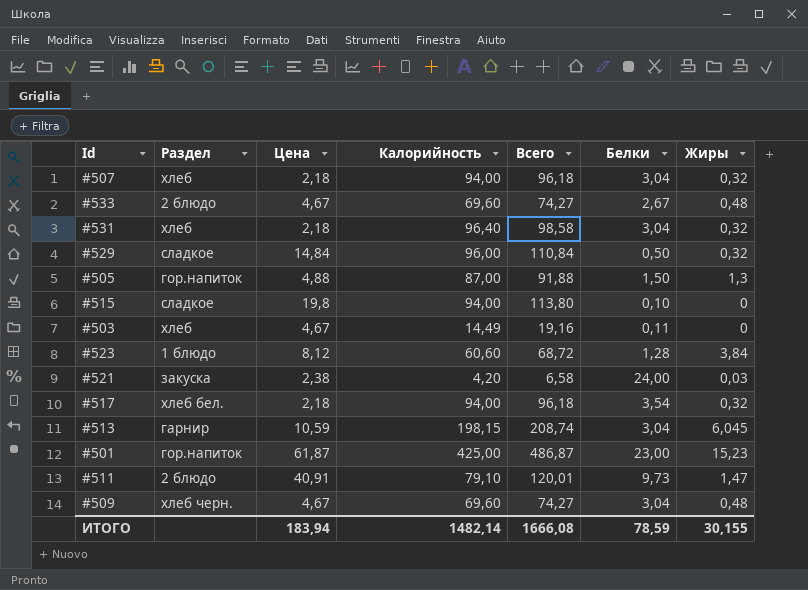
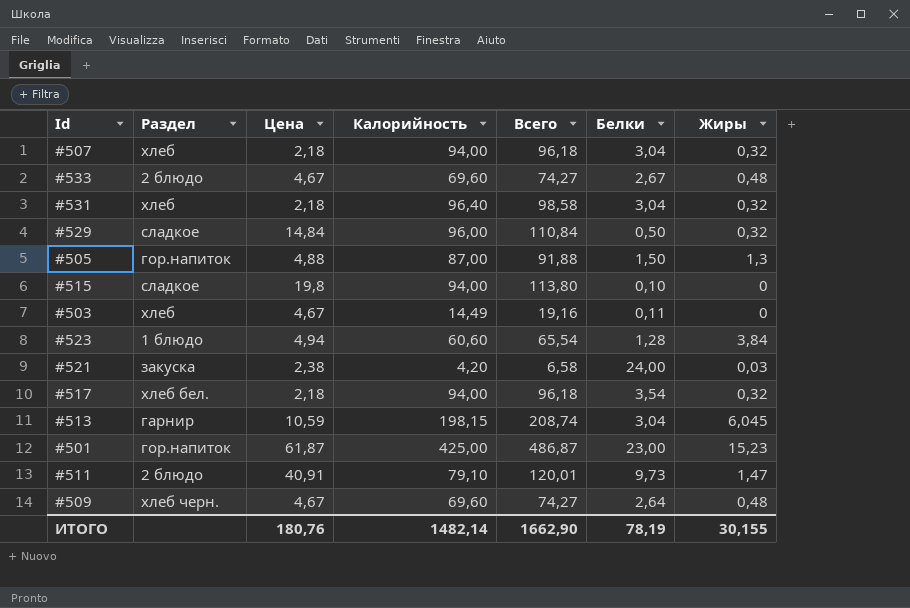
#523 | Цена: 8,12 -> 4,94
#523 | Всего: 68,72 -> 65,54
#509 | Белки: 3,04 -> 2,64
ИТОГО | Цена: 183,94 -> 180,76
ИТОГО | Всего: 1666,08 -> 1662,90
ИТОГО | Белки: 78,59 -> 78,19

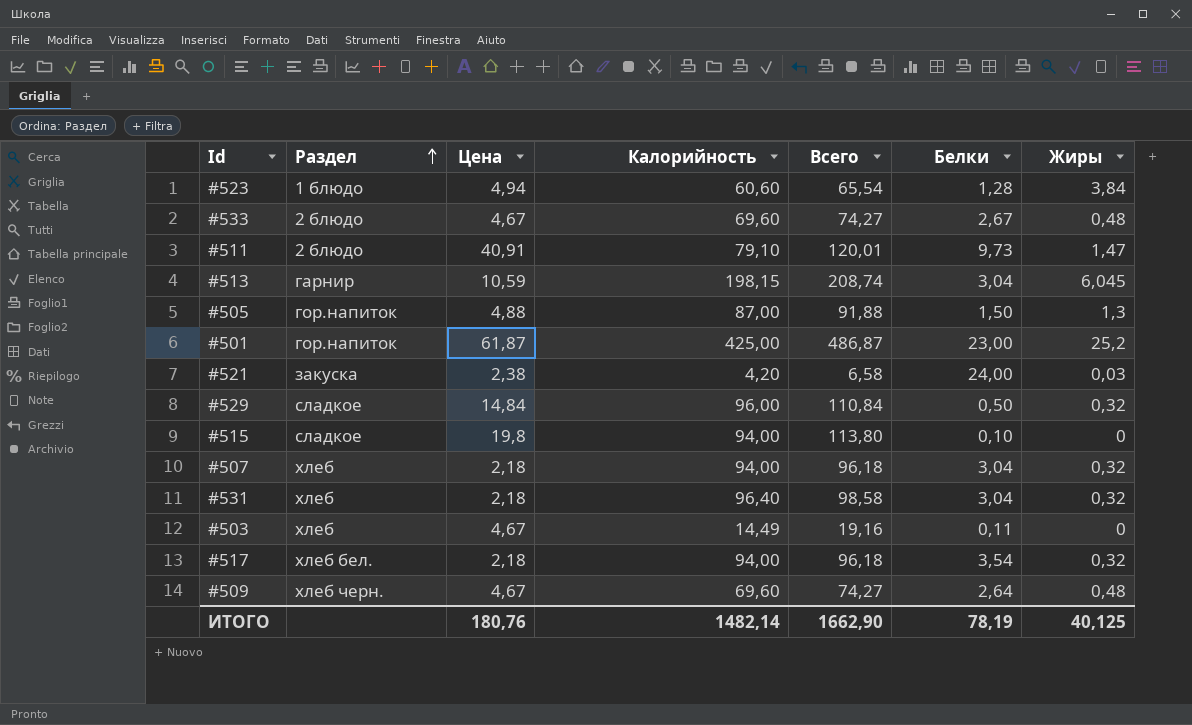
row order: none -> Раздел ascending
#501 | Жиры: 15,23 -> 25,2
ИТОГО | Жиры: 30,155 -> 40,125

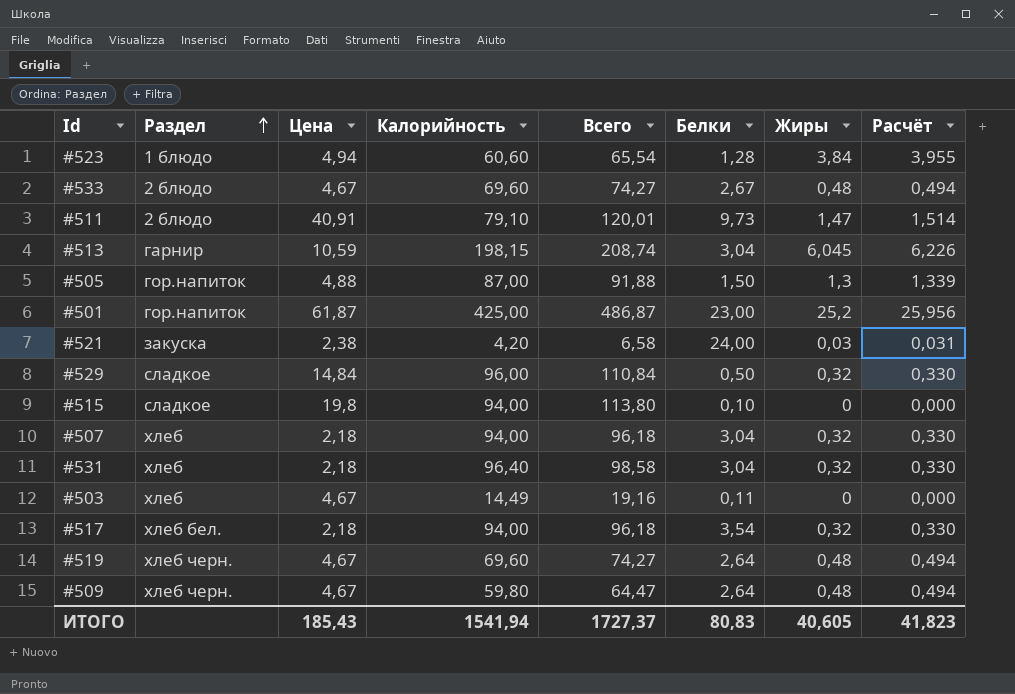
column Расчёт | formula: none -> [Жиры] * 1,03
row #519: none -> хлеб черн. | 4,67 | 69,60 | 74,27 | 2,64 | 0,48 | 0,494
#509 | Калорийность: 69,60 -> 59,80
#509 | Всего: 74,27 -> 64,47
ИТОГО | Цена: 180,76 -> 185,43
ИТОГО | Калорийность: 1482,14 -> 1541,94
ИТОГО | Всего: 1662,90 -> 1727,37
ИТОГО | Белки: 78,19 -> 80,83
ИТОГО | Жиры: 40,125 -> 40,605

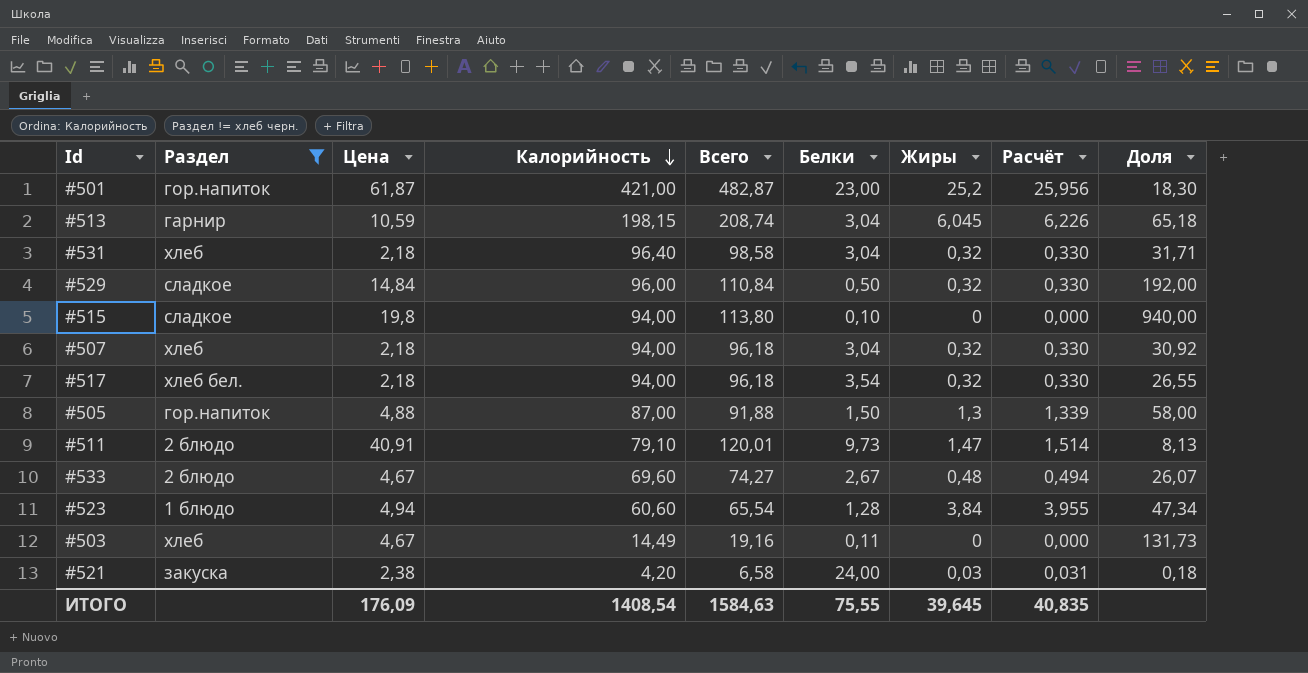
filter: none -> Раздел != хлеб черн.
row order: Раздел ascending -> Калорийность descending
column Доля | formula: none -> [Калорийность] / [Белки]
#501 | Калорийность: 425,00 -> 421,00
#501 | Всего: 486,87 -> 482,87
ИТОГО | Цена: 185,43 -> 176,09
ИТОГО | Калорийность: 1541,94 -> 1408,54
ИТОГО | Всего: 1727,37 -> 1584,63
ИТОГО | Белки: 80,83 -> 75,55
ИТОГО | Жиры: 40,605 -> 39,645
ИТОГО | Расчёт: 41,823 -> 40,835

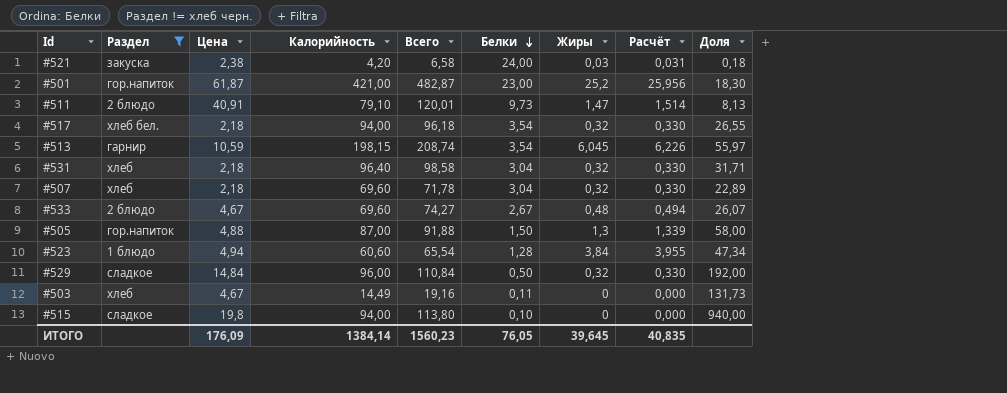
row order: Калорийность descending -> Белки descending
#513 | Белки: 3,04 -> 3,54
#513 | Доля: 65,18 -> 55,97
#507 | Калорийность: 94,00 -> 69,60
#507 | Всего: 96,18 -> 71,78
#507 | Доля: 30,92 -> 22,89
ИТОГО | Калорийность: 1408,54 -> 1384,14
ИТОГО | Всего: 1584,63 -> 1560,23
ИТОГО | Белки: 75,55 -> 76,05

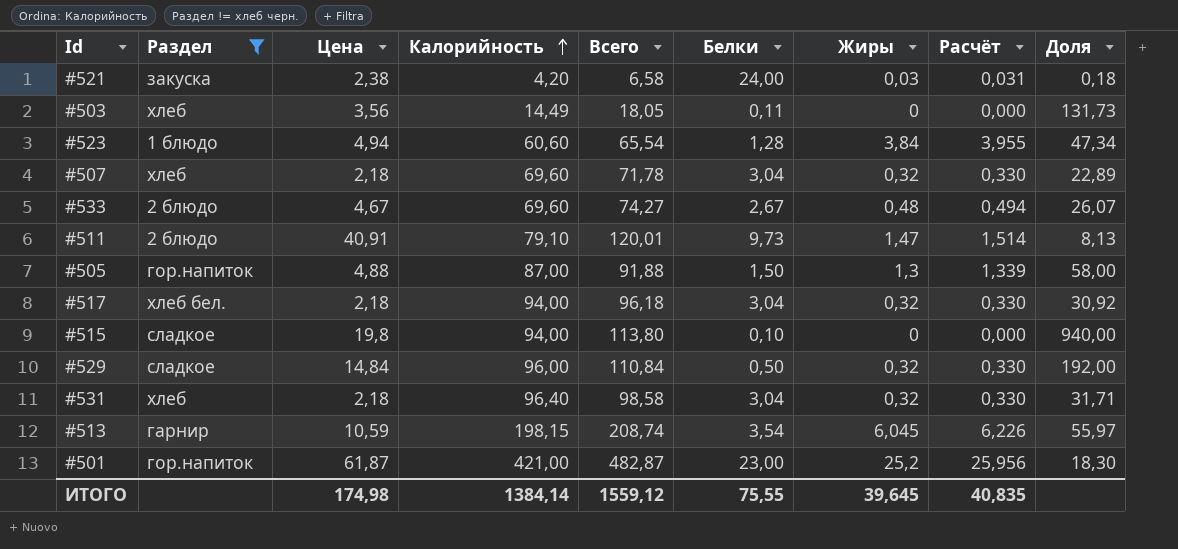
row order: Белки descending -> Калорийность ascending
#503 | Цена: 4,67 -> 3,56
#503 | Всего: 19,16 -> 18,05
#517 | Белки: 3,54 -> 3,04
#517 | Доля: 26,55 -> 30,92
ИТОГО | Цена: 176,09 -> 174,98
ИТОГО | Всего: 1560,23 -> 1559,12
ИТОГО | Белки: 76,05 -> 75,55

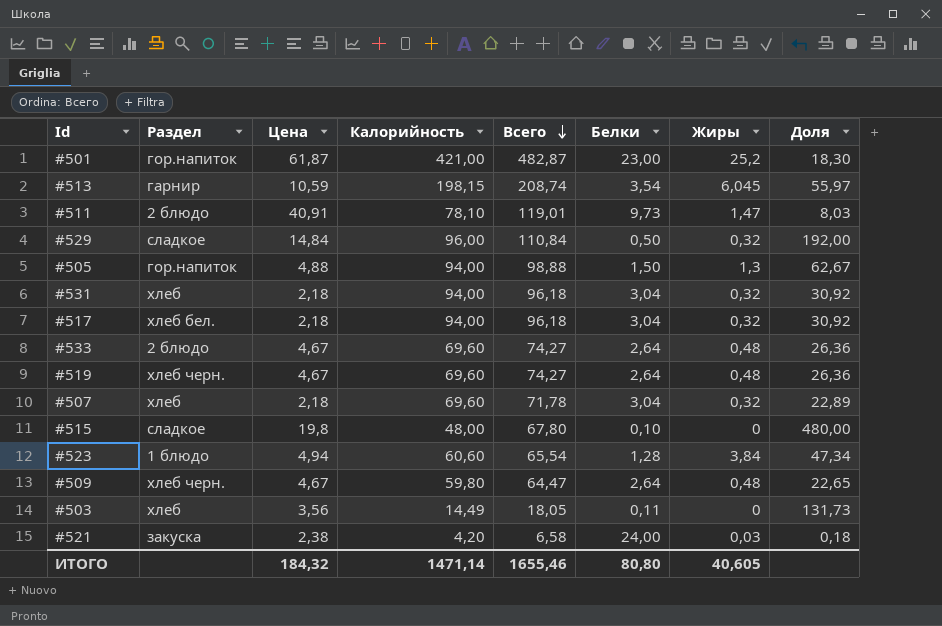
filter: Раздел != хлеб черн. -> none
row order: Калорийность ascending -> Всего descending
column Расчёт | formula: [Жиры] * 1,03 -> none
#511 | Калорийность: 79,10 -> 78,10
#511 | Всего: 120,01 -> 119,01
#511 | Доля: 8,13 -> 8,03
#505 | Калорийность: 87,00 -> 94,00
#505 | Всего: 91,88 -> 98,88
#505 | Доля: 58,00 -> 62,67
#531 | Калорийность: 96,40 -> 94,00
#531 | Всего: 98,58 -> 96,18
#531 | Доля: 31,71 -> 30,92
#533 | Белки: 2,67 -> 2,64
#533 | Доля: 26,07 -> 26,36
#515 | Калорийность: 94,00 -> 48,00
#515 | Всего: 113,80 -> 67,80
#515 | Доля: 940,00 -> 480,00
ИТОГО | Цена: 174,98 -> 184,32
ИТОГО | Калорийность: 1384,14 -> 1471,14
ИТОГО | Всего: 1559,12 -> 1655,46
ИТОГО | Белки: 75,55 -> 80,80
ИТОГО | Жиры: 39,645 -> 40,605

